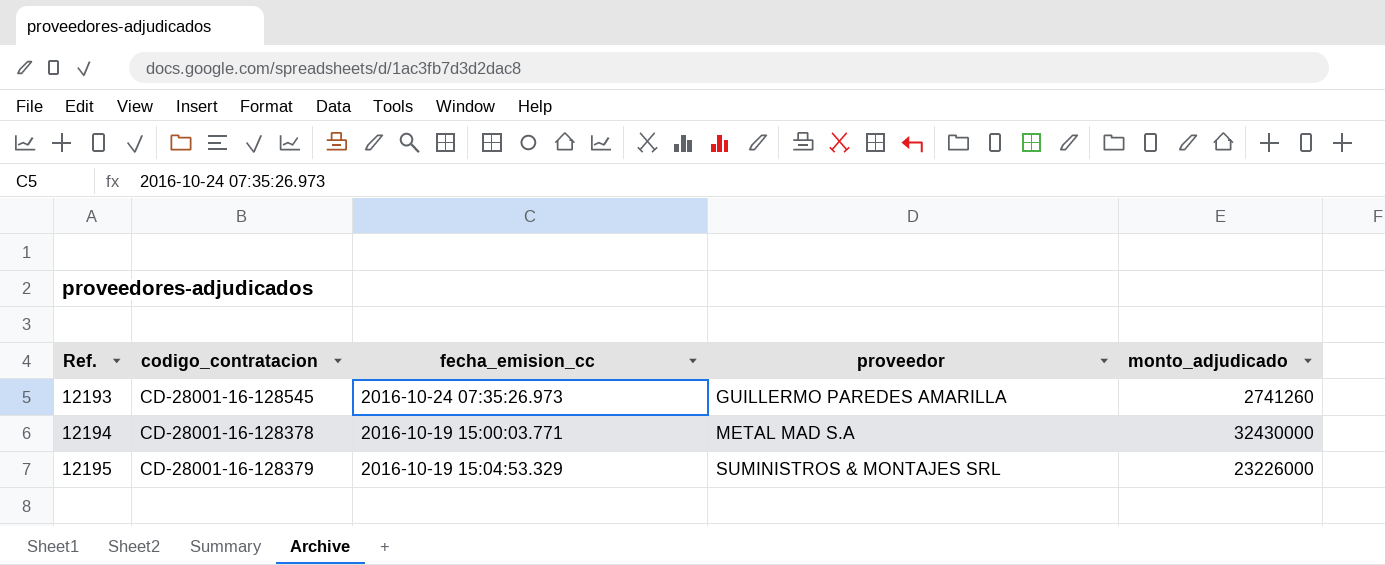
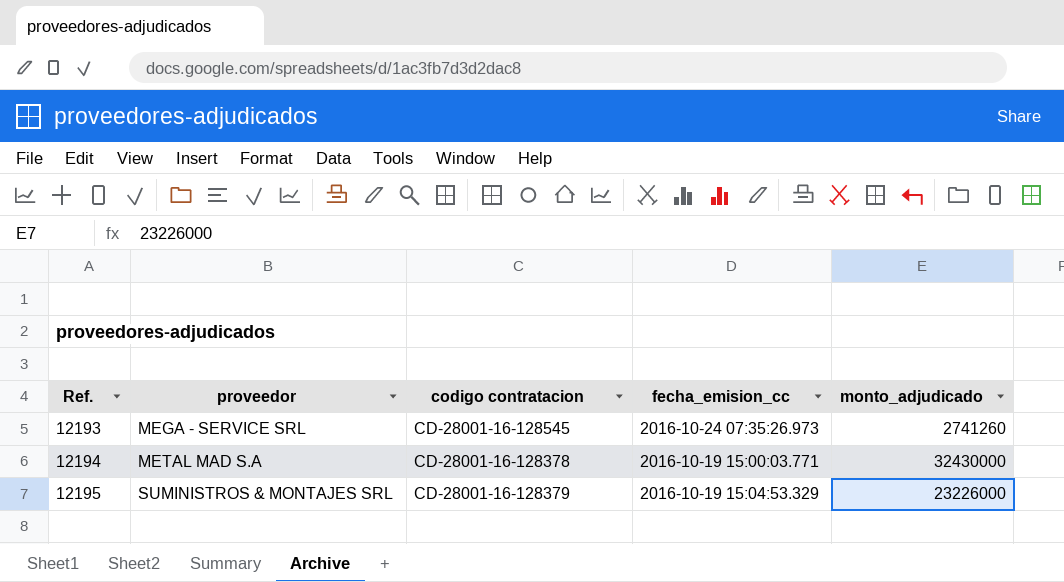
column proveedor | position: 4 -> 2
column name: codigo_contratacion -> codigo contratacion
12193 | proveedor: GUILLERMO PAREDES AMARILLA -> MEGA - SERVICE SRL

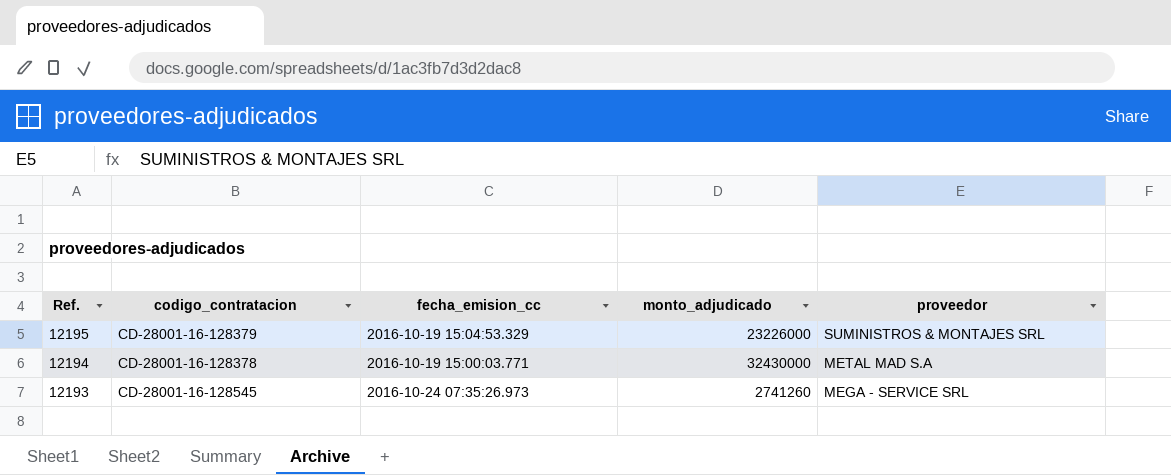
row order: Ref. ascending -> Ref. descending
column name: codigo contratacion -> codigo_contratacion
column proveedor | position: 2 -> 5

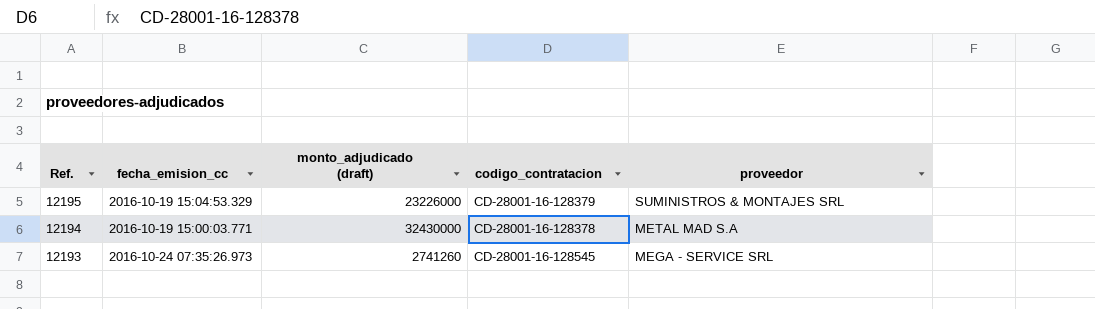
column name: monto_adjudicado -> monto_adjudicado (draft)
column codigo_contratacion | position: 2 -> 4

